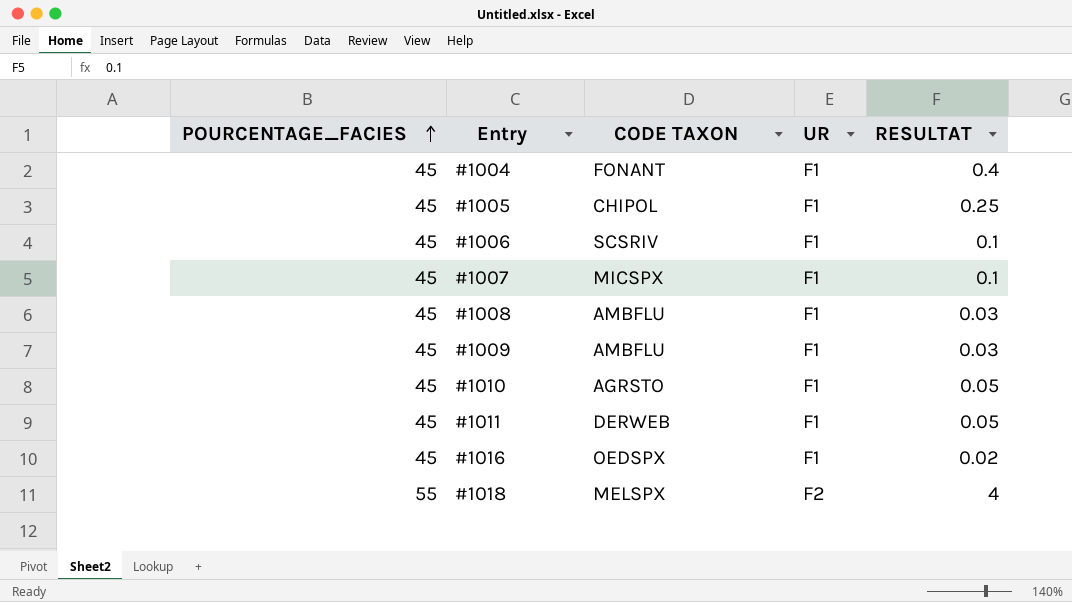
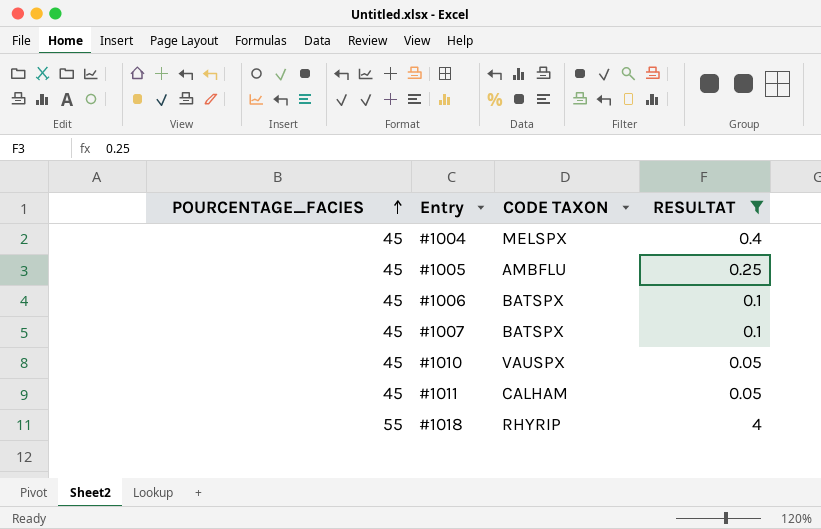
filter: none -> RESULTAT >= 0.05
column UR | position: 4 -> none
#1004 | CODE TAXON: FONANT -> MELSPX
#1005 | CODE TAXON: CHIPOL -> AMBFLU
#1006 | CODE TAXON: SCSRIV -> BATSPX
#1007 | CODE TAXON: MICSPX -> BATSPX
#1010 | CODE TAXON: AGRSTO -> VAUSPX
#1011 | CODE TAXON: DERWEB -> CALHAM
#1018 | CODE TAXON: MELSPX -> RHYRIP

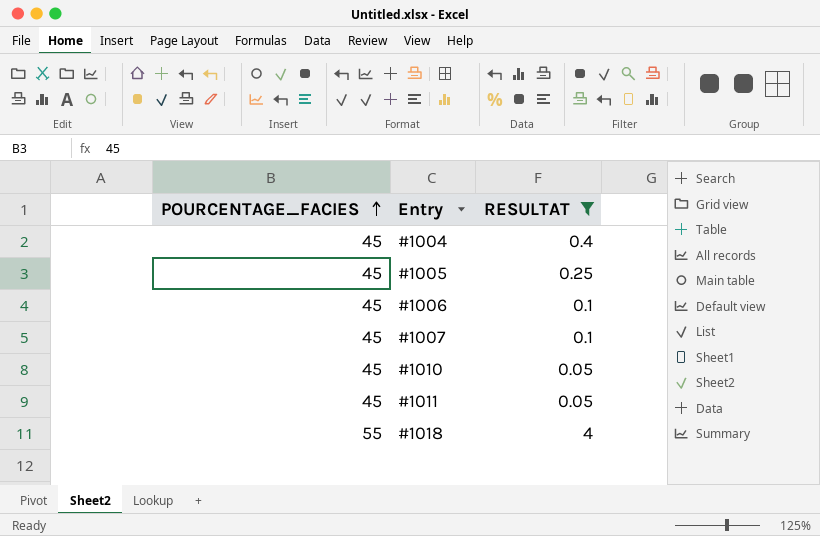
column CODE TAXON | position: 3 -> none

